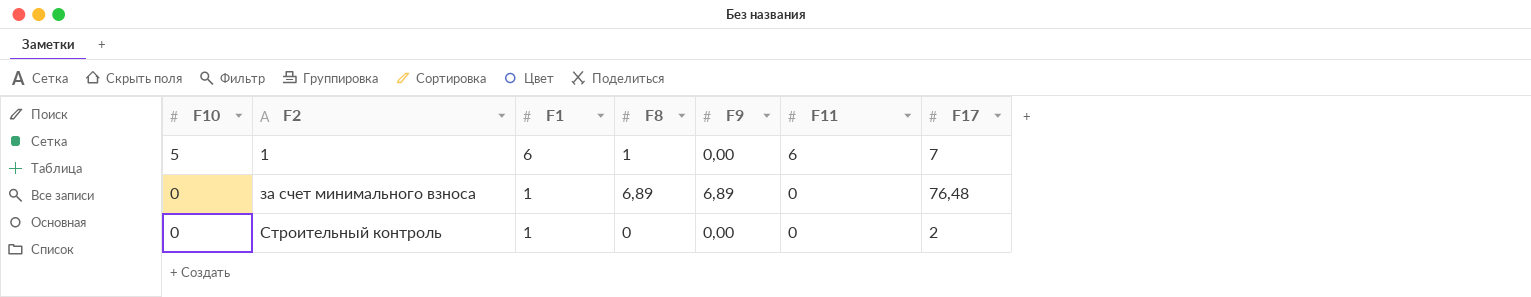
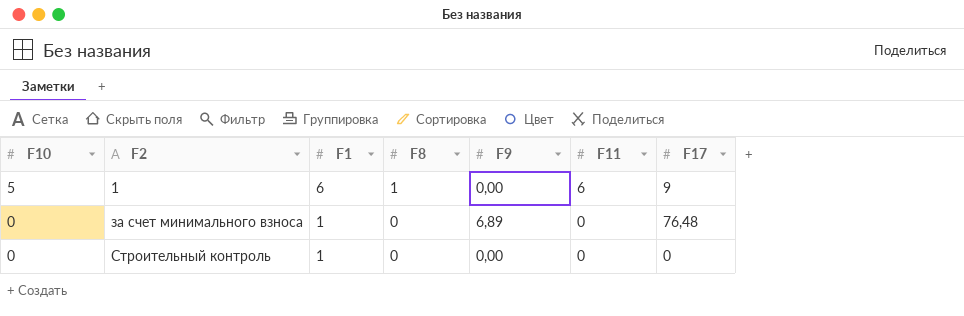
1 | F17: 7 -> 9
за счет минимального взноса | F8: 6,89 -> 0
Строительный контроль | F17: 2 -> 0

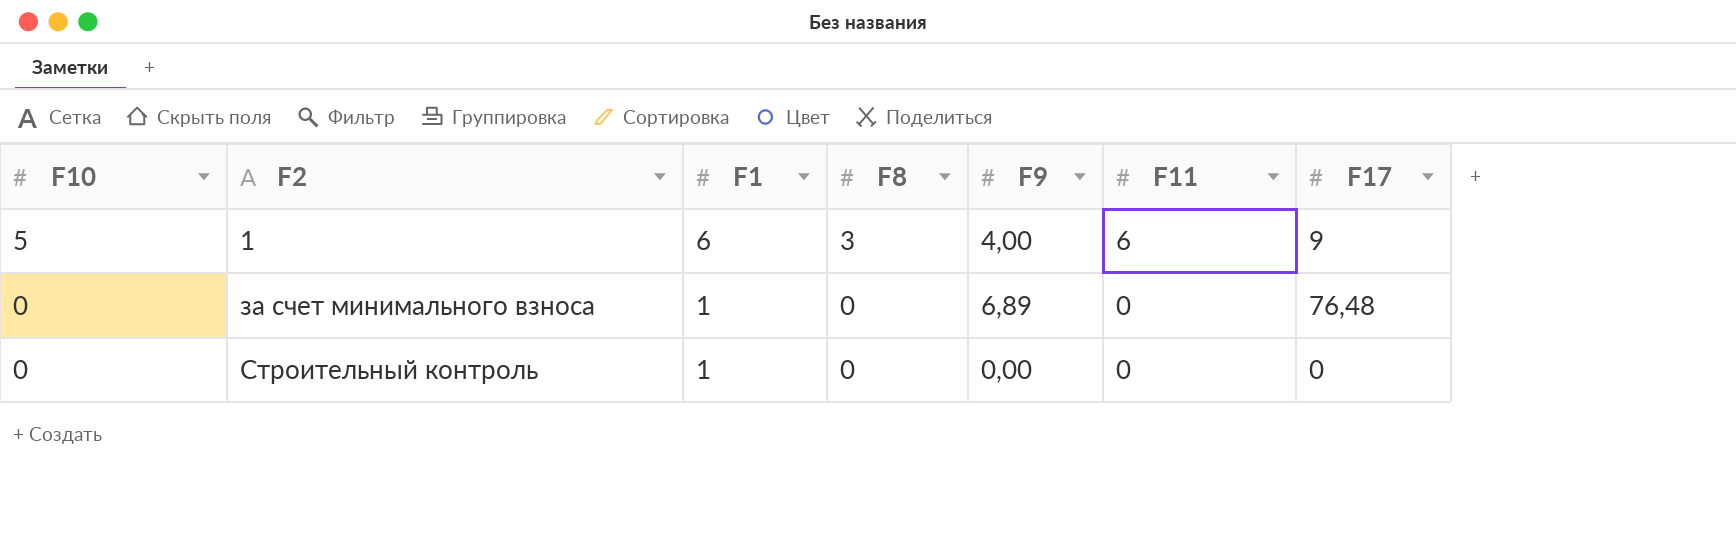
1 | F8: 1 -> 3
1 | F9: 0,00 -> 4,00

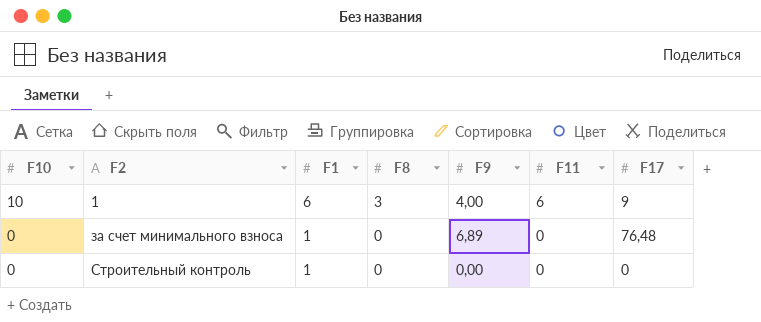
1 | F10: 5 -> 10

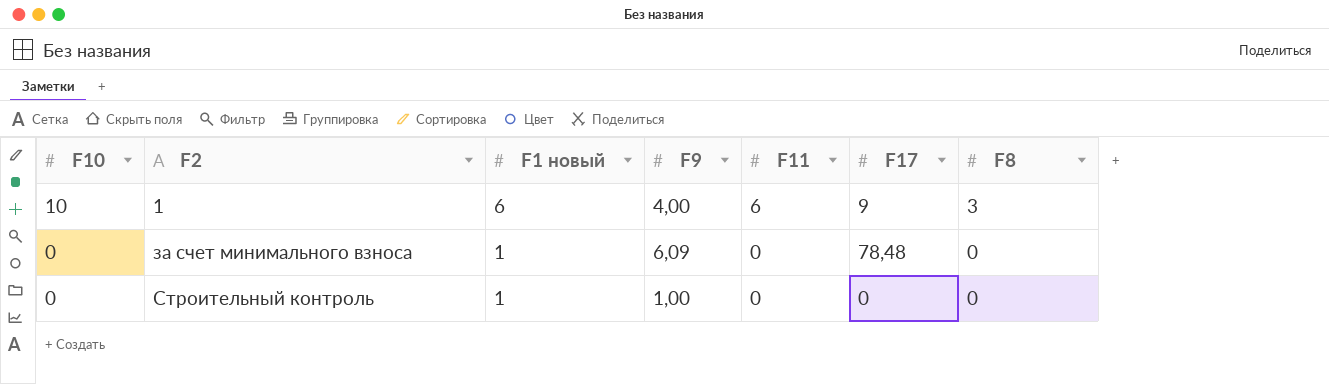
column name: F1 -> F1 новый
column F8 | position: 4 -> 7
за счет минимального взноса | F9: 6,89 -> 6,09
за счет минимального взноса | F17: 76,48 -> 78,48
Строительный контроль | F9: 0,00 -> 1,00

